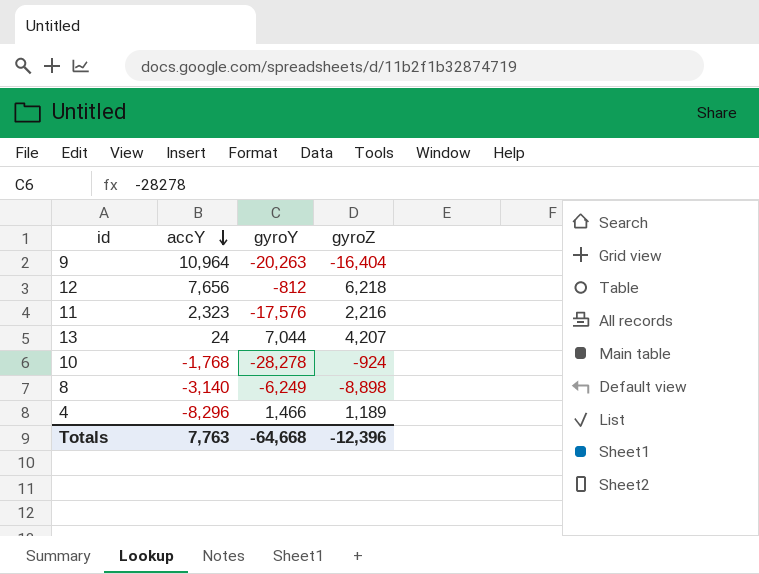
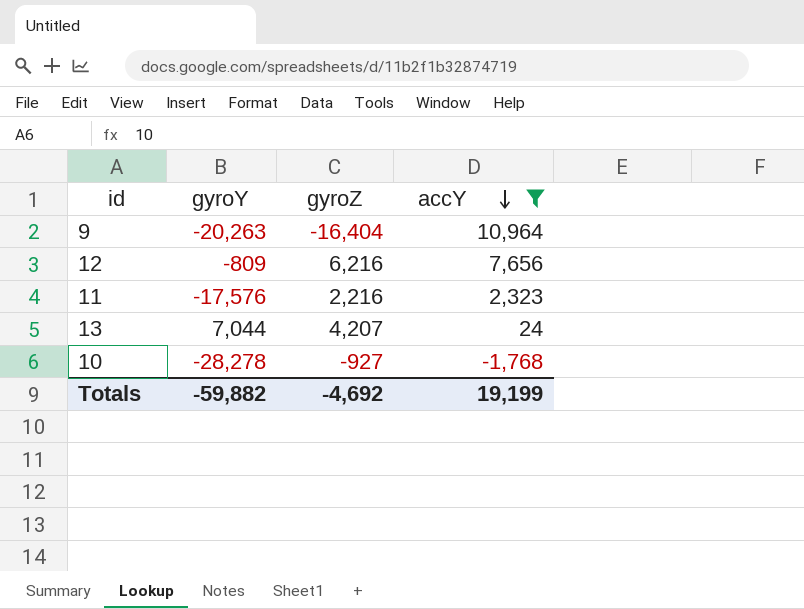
filter: none -> accY >= -1,768
column accY | position: 2 -> 4
12 | gyroY: -812 -> -809
12 | gyroZ: 6,218 -> 6,216
10 | gyroZ: -924 -> -927
Totals | gyroY: -64,668 -> -59,882
Totals | gyroZ: -12,396 -> -4,692
Totals | accY: 7,763 -> 19,199

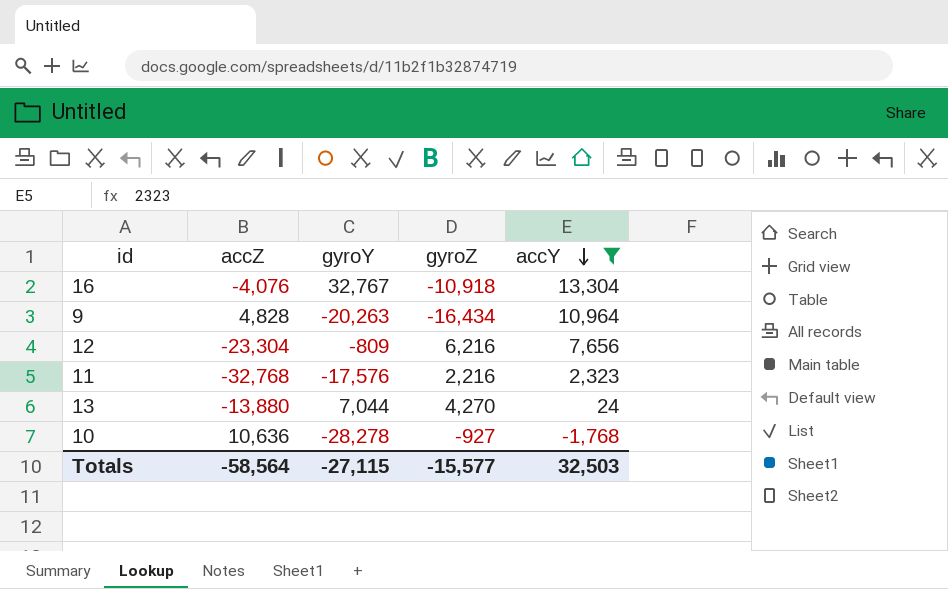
column accZ | position: none -> 2
row 16: none -> -4,076 | 32,767 | -10,918 | 13,304
9 | gyroZ: -16,404 -> -16,434
13 | gyroZ: 4,207 -> 4,270
Totals | gyroY: -59,882 -> -27,115
Totals | gyroZ: -4,692 -> -15,577
Totals | accY: 19,199 -> 32,503

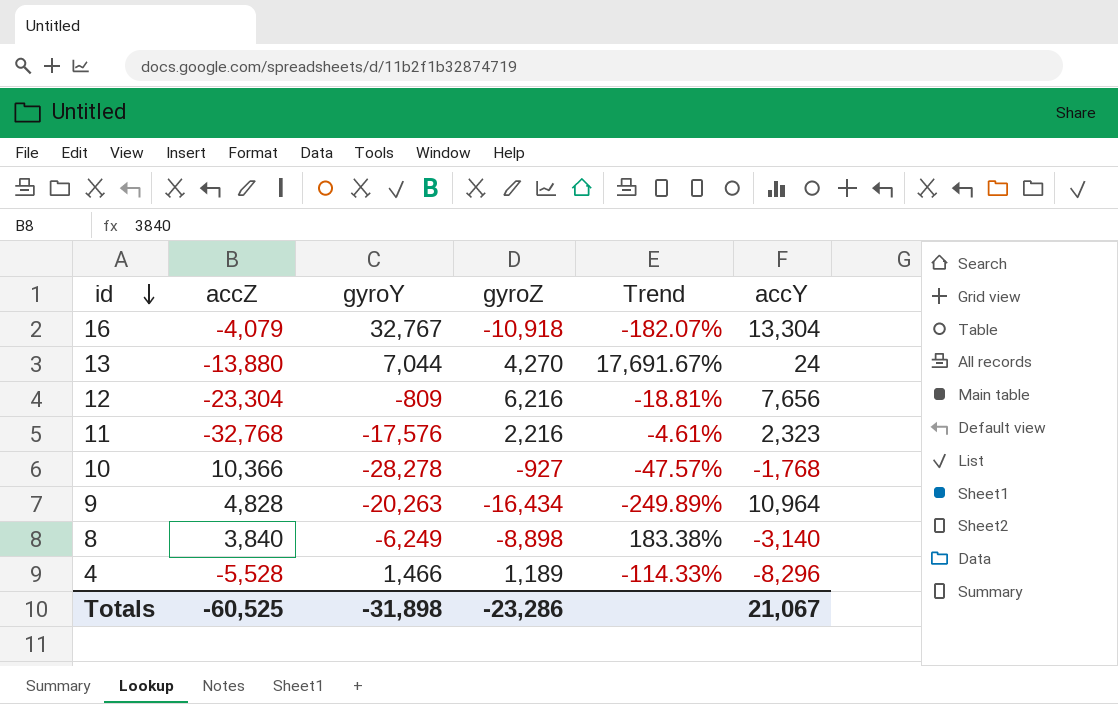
filter: accY >= -1,768 -> none
row order: accY descending -> id descending
column Trend | formula: none -> ([gyroZ] - [accY]) / [accY]
16 | accZ: -4,076 -> -4,079
10 | accZ: 10,636 -> 10,366
Totals | accZ: -58,564 -> -60,525
Totals | gyroY: -27,115 -> -31,898
Totals | gyroZ: -15,577 -> -23,286
Totals | accY: 32,503 -> 21,067

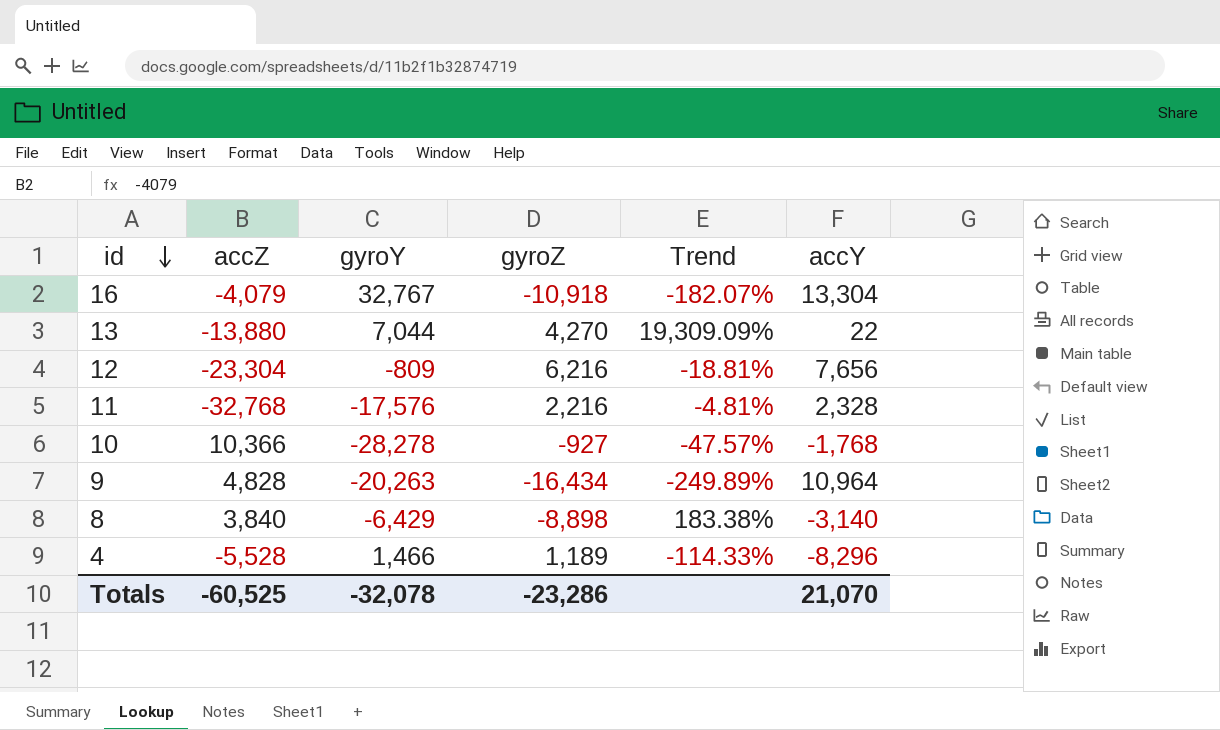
13 | Trend: 17,691.67% -> 19,309.09%
13 | accY: 24 -> 22
11 | Trend: -4.61% -> -4.81%
11 | accY: 2,323 -> 2,328
8 | gyroY: -6,249 -> -6,429
Totals | gyroY: -31,898 -> -32,078
Totals | accY: 21,067 -> 21,070

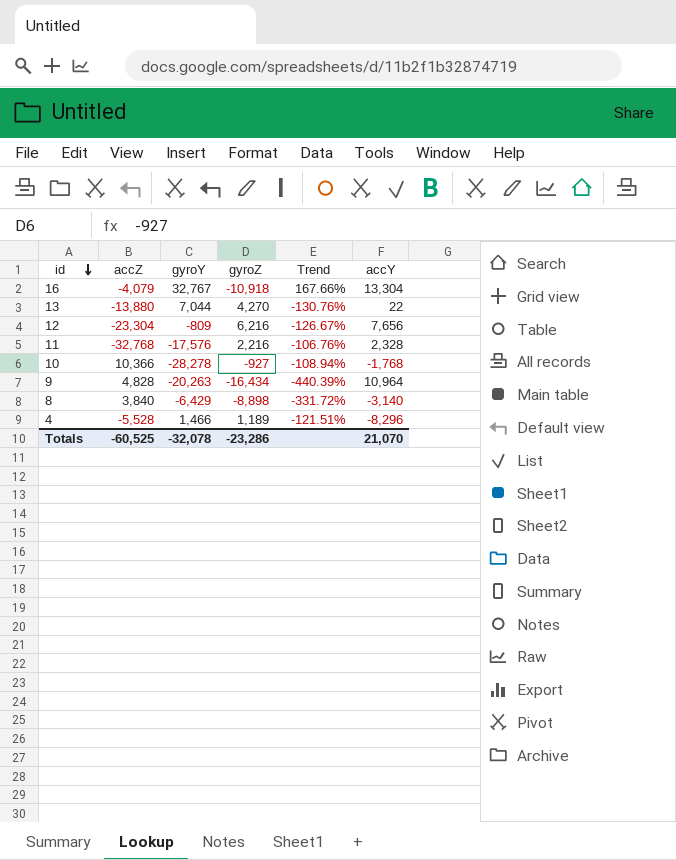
column Trend | formula: ([gyroZ] - [accY]) / [accY] -> ([gyroZ] - [accZ]) / [accZ]

